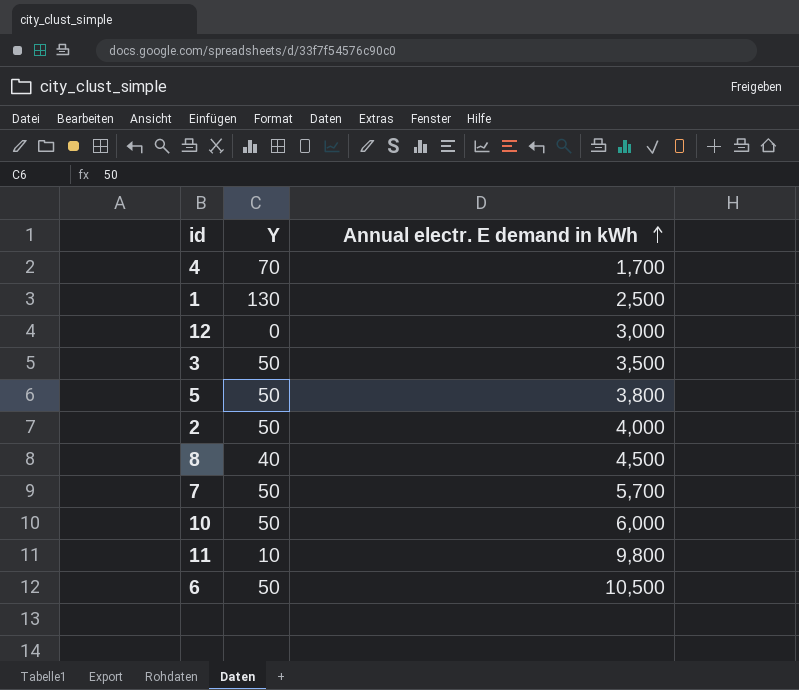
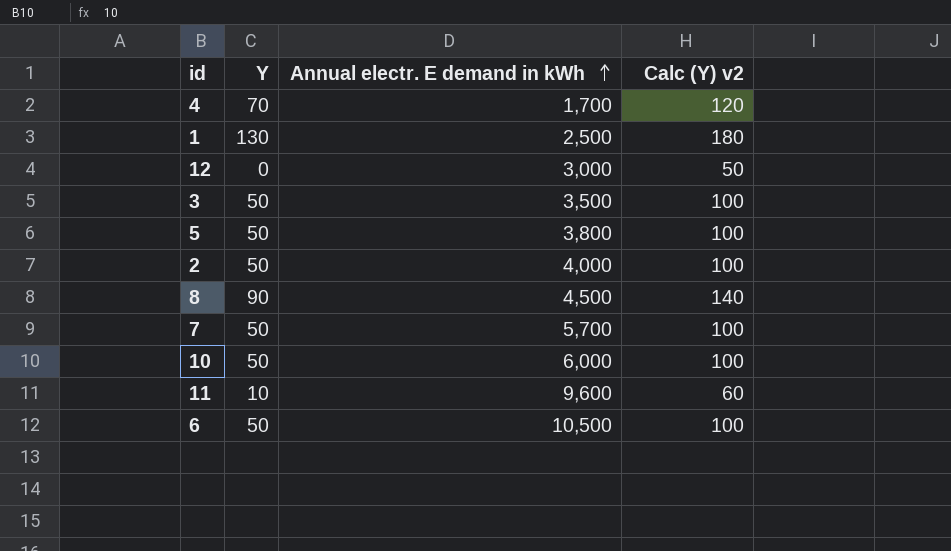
column Calc (Y) v2 | formula: none -> [Y] + 50
8 | Y: 40 -> 90
11 | Annual electr. E demand in kWh: 9,800 -> 9,600

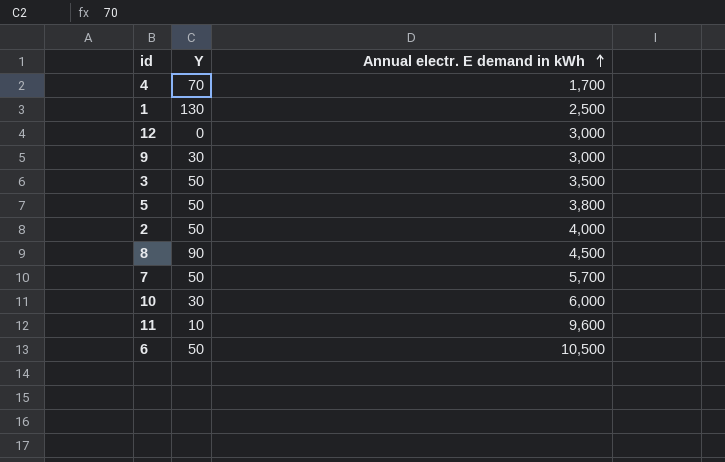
column Calc (Y) v2 | formula: [Y] + 50 -> none
row 9: none -> 30 | 3,000
10 | Y: 50 -> 30

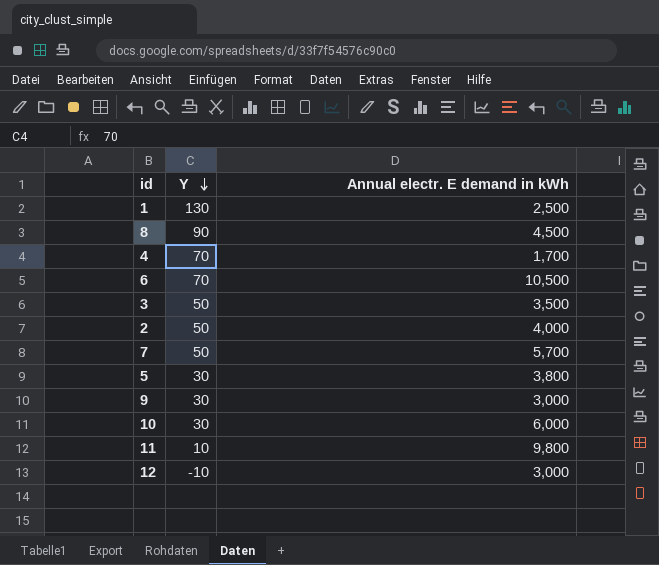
row order: Annual electr. E demand in kWh ascending -> Y descending
6 | Y: 50 -> 70
5 | Y: 50 -> 30
11 | Annual electr. E demand in kWh: 9,600 -> 9,800
12 | Y: 0 -> -10

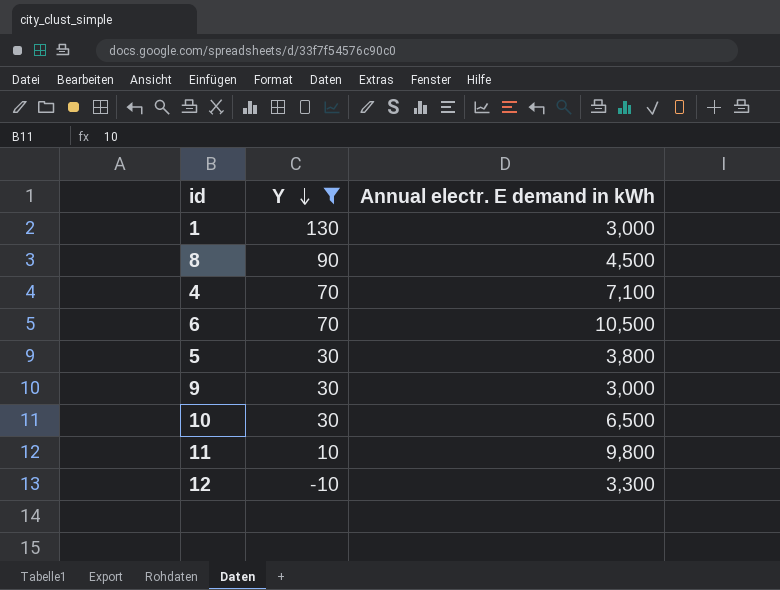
filter: none -> Y != 50
1 | Annual electr. E demand in kWh: 2,500 -> 3,000
4 | Annual electr. E demand in kWh: 1,700 -> 7,100
10 | Annual electr. E demand in kWh: 6,000 -> 6,500
12 | Annual electr. E demand in kWh: 3,000 -> 3,300

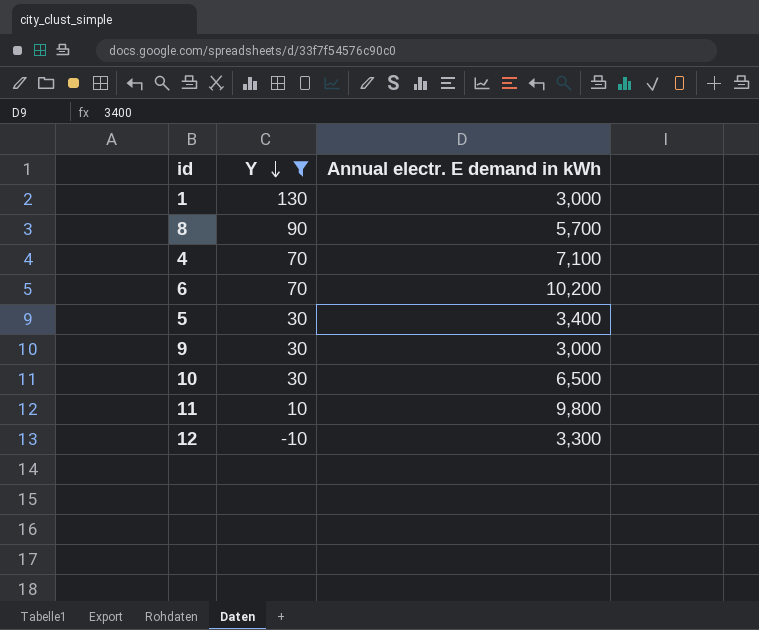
8 | Annual electr. E demand in kWh: 4,500 -> 5,700
6 | Annual electr. E demand in kWh: 10,500 -> 10,200
5 | Annual electr. E demand in kWh: 3,800 -> 3,400

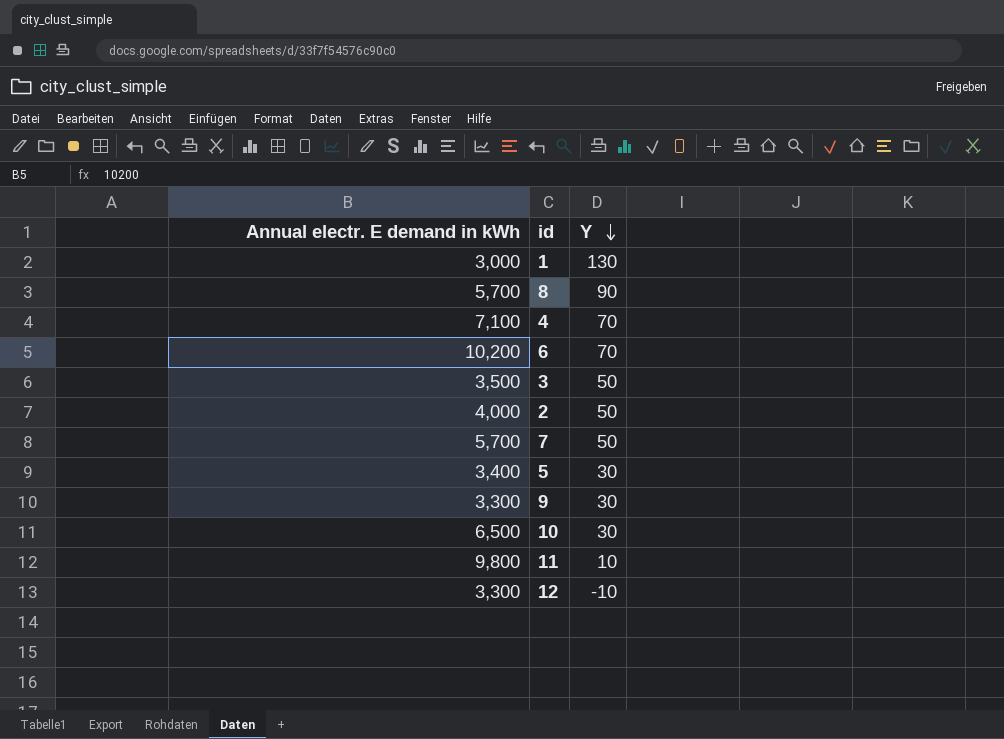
filter: Y != 50 -> none
column Annual electr. E demand in kWh | position: 3 -> 1
9 | Annual electr. E demand in kWh: 3,000 -> 3,300

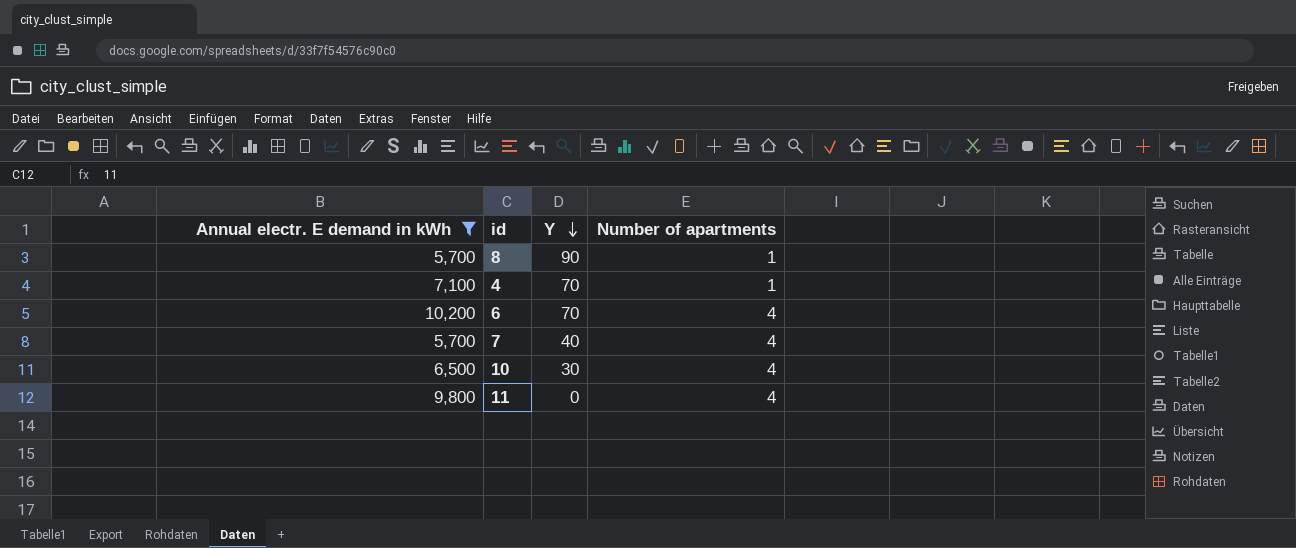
filter: none -> Annual electr. E demand in kWh >= 5,700
column Number of apartments | position: none -> 4
7 | Y: 50 -> 40
11 | Y: 10 -> 0

